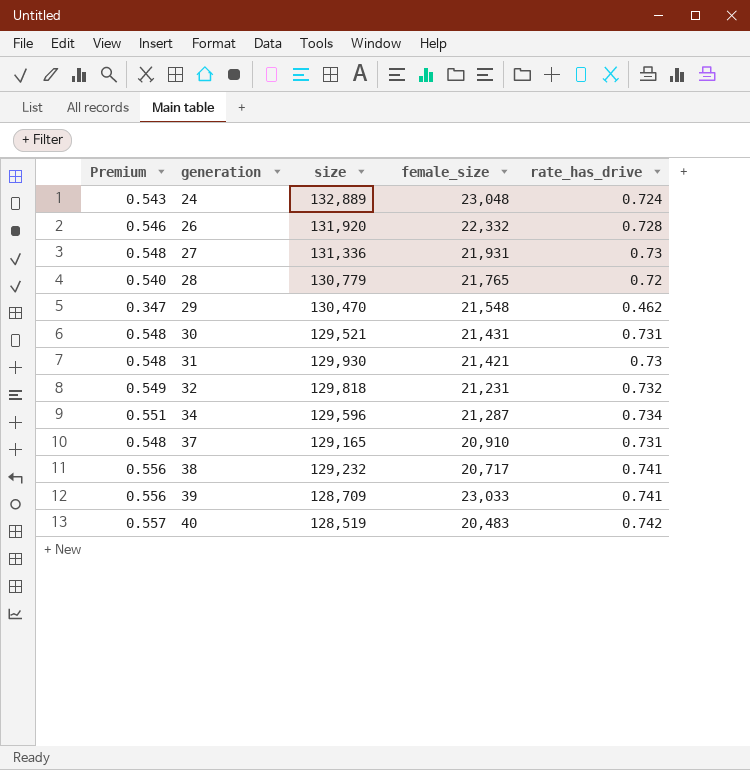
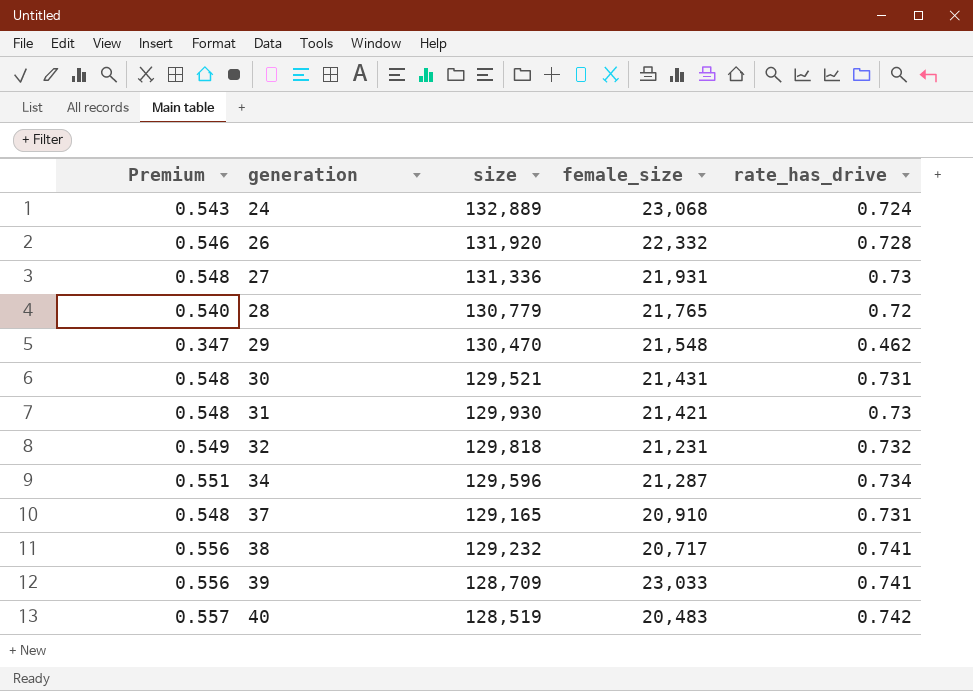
24 | female_size: 23,048 -> 23,068

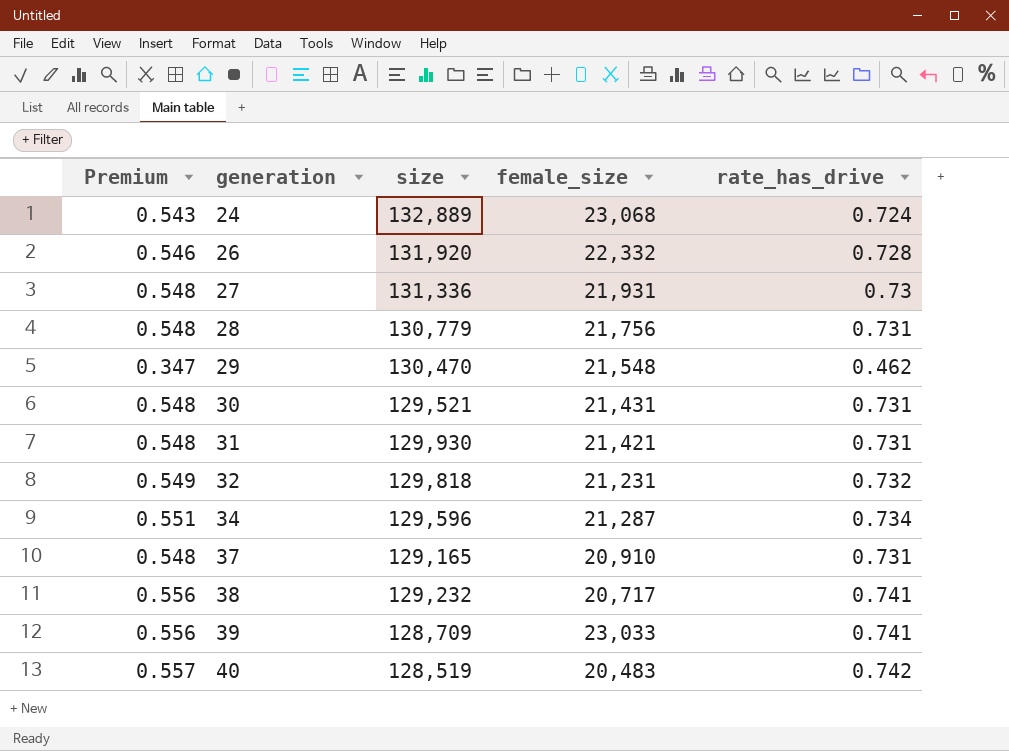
28 | Premium: 0.540 -> 0.548
28 | female_size: 21,765 -> 21,756
28 | rate_has_drive: 0.72 -> 0.731
31 | rate_has_drive: 0.73 -> 0.731

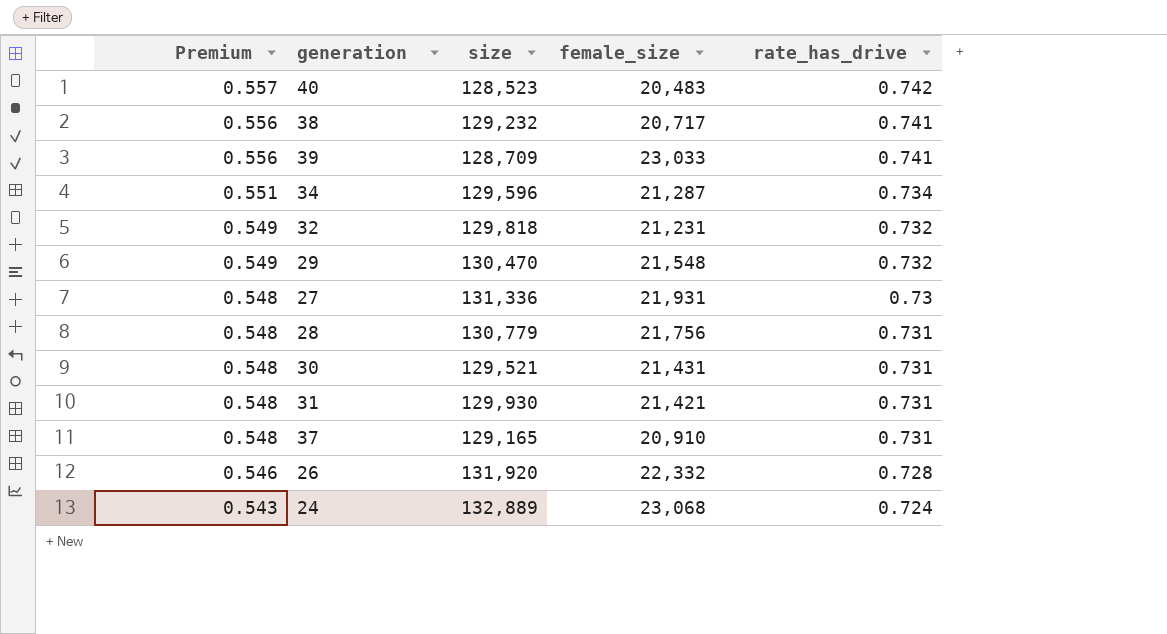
row order: generation ascending -> Premium descending
40 | size: 128,519 -> 128,523
29 | Premium: 0.347 -> 0.549
29 | rate_has_drive: 0.462 -> 0.732

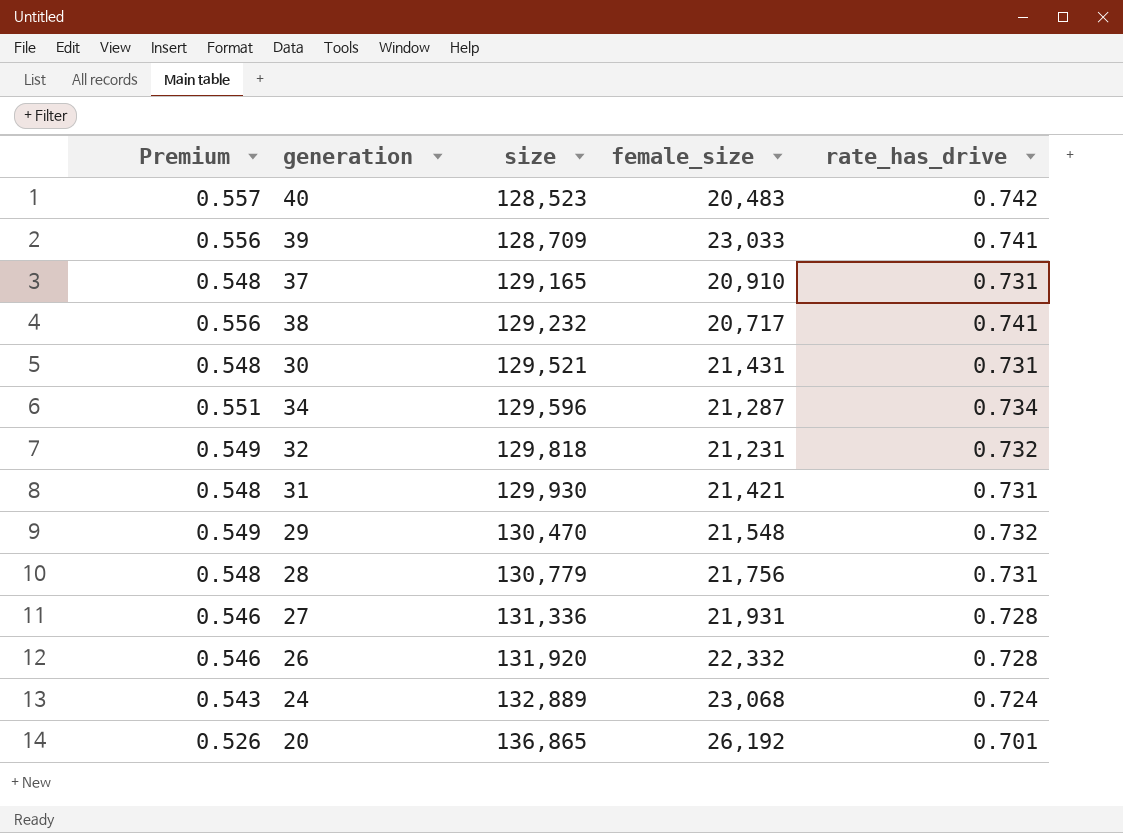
row order: Premium descending -> size ascending
27 | Premium: 0.548 -> 0.546
27 | rate_has_drive: 0.73 -> 0.728
row 20: none -> 0.526 | 136,865 | 26,192 | 0.701

